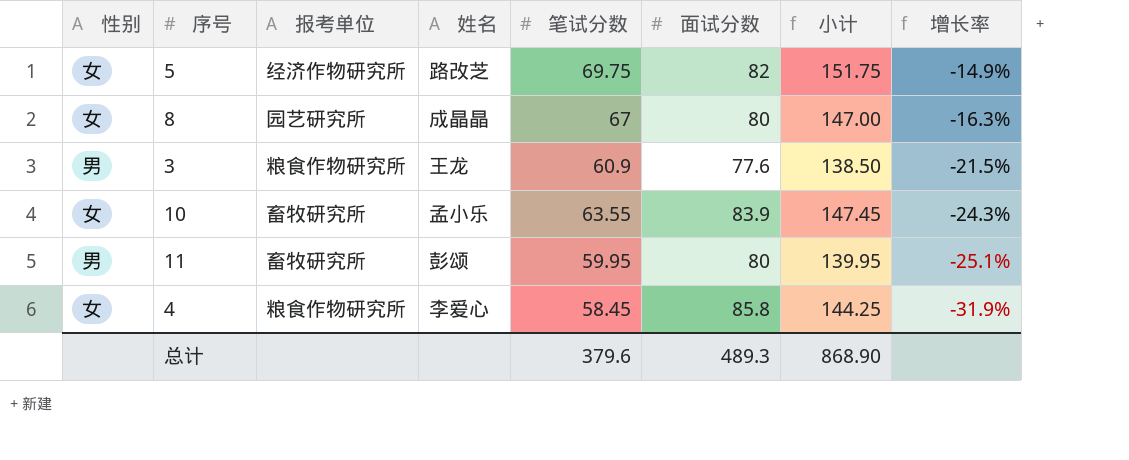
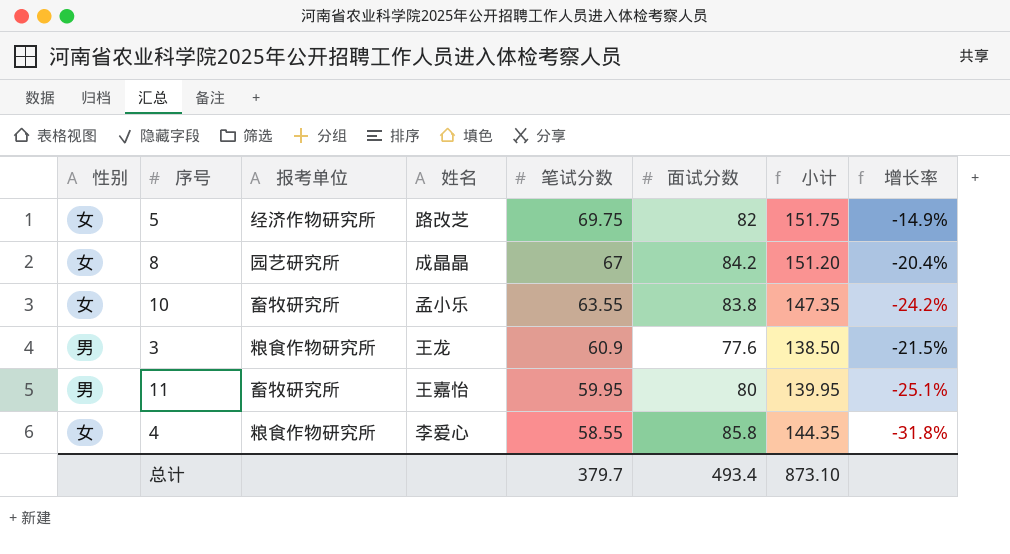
row order: 增长率 descending -> 笔试分数 descending
8 | 面试分数: 80 -> 84.2
8 | 小计: 147.00 -> 151.20
8 | 增长率: -16.3% -> -20.4%
10 | 面试分数: 83.9 -> 83.8
10 | 小计: 147.45 -> 147.35
10 | 增长率: -24.3% -> -24.2%
11 | 姓名: 彭颂 -> 王嘉怡
4 | 笔试分数: 58.45 -> 58.55
4 | 小计: 144.25 -> 144.35
4 | 增长率: -31.9% -> -31.8%
总计 | 笔试分数: 379.6 -> 379.7
总计 | 面试分数: 489.3 -> 493.4
总计 | 小计: 868.90 -> 873.10

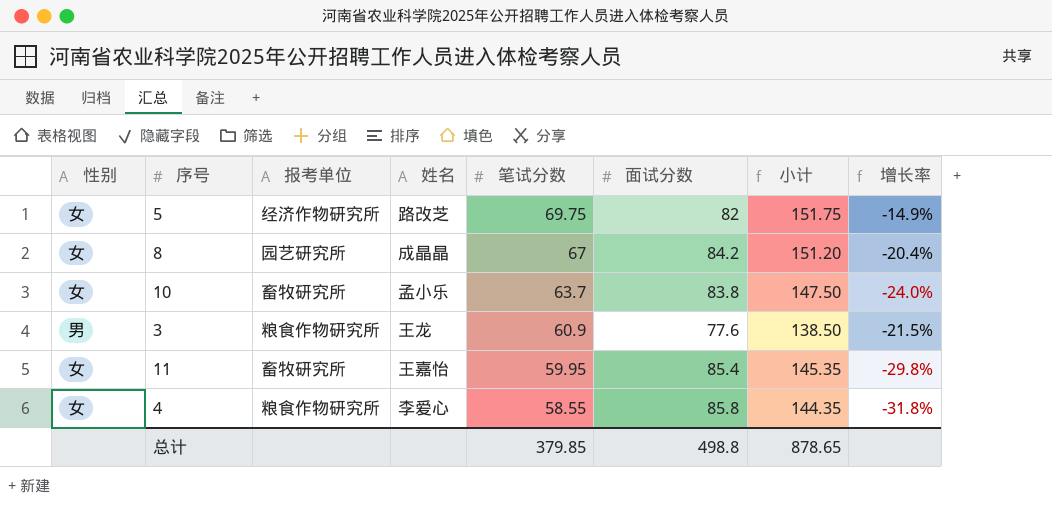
10 | 笔试分数: 63.55 -> 63.7
10 | 小计: 147.35 -> 147.50
10 | 增长率: -24.2% -> -24.0%
11 | 性别: 男 -> 女
11 | 面试分数: 80 -> 85.4
11 | 小计: 139.95 -> 145.35
11 | 增长率: -25.1% -> -29.8%
总计 | 笔试分数: 379.7 -> 379.85
总计 | 面试分数: 493.4 -> 498.8
总计 | 小计: 873.10 -> 878.65

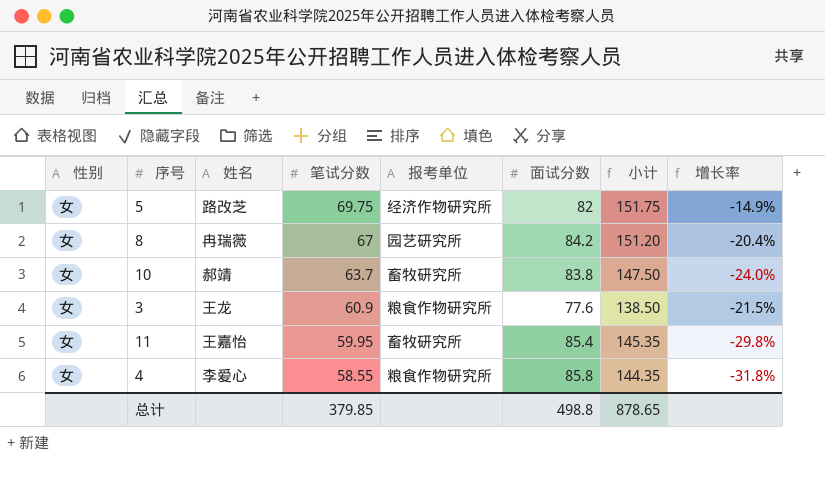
column 报考单位 | position: 3 -> 5
8 | 姓名: 成晶晶 -> 冉瑞薇
10 | 姓名: 孟小乐 -> 郝靖
3 | 性别: 男 -> 女

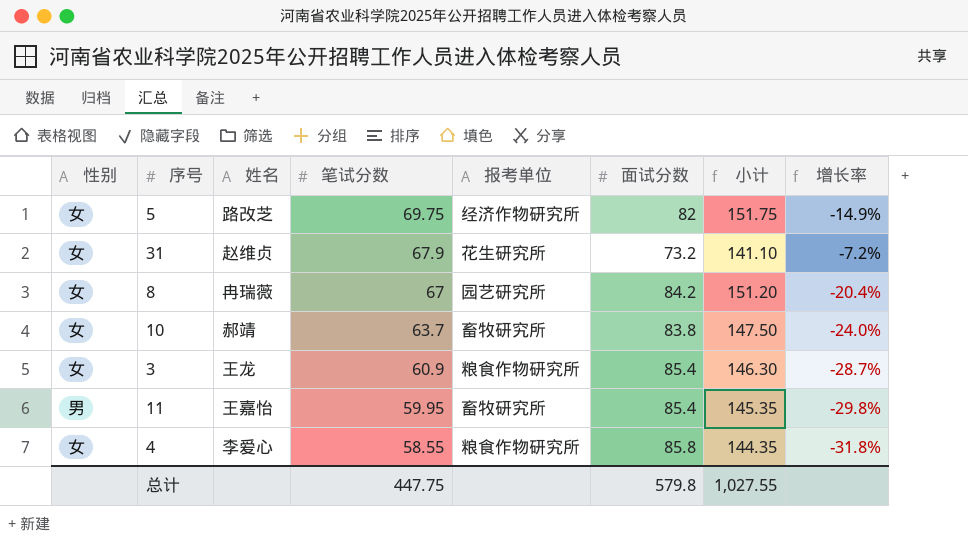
row 31: none -> 女 | 赵维贞 | 67.9 | 花生研究所 | 73.2 | 141.10 | -7.2%
3 | 面试分数: 77.6 -> 85.4
3 | 小计: 138.50 -> 146.30
3 | 增长率: -21.5% -> -28.7%
11 | 性别: 女 -> 男
总计 | 笔试分数: 379.85 -> 447.75
总计 | 面试分数: 498.8 -> 579.8
总计 | 小计: 878.65 -> 1,027.55

